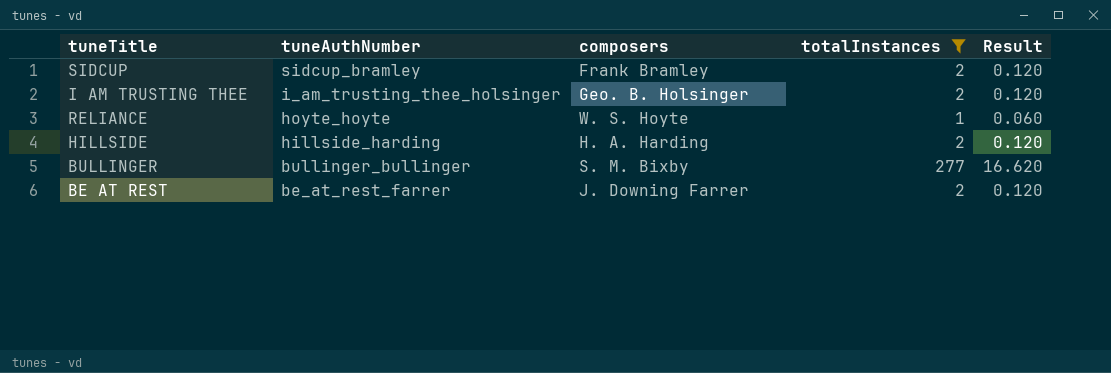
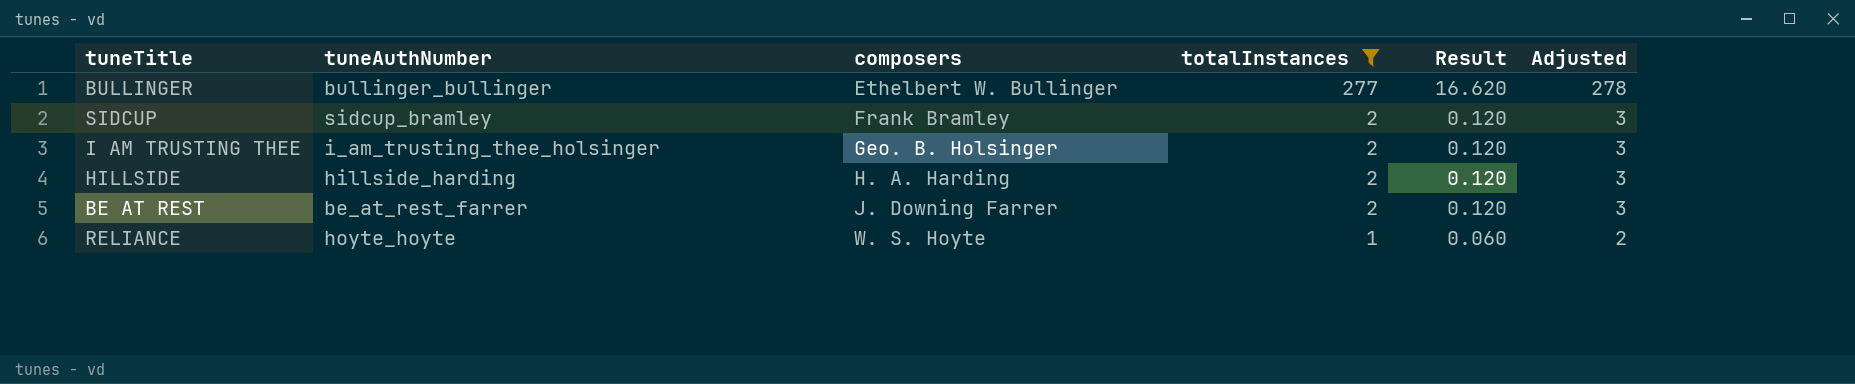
row order: tuneAuthNumber descending -> composers ascending
column Adjusted | formula: none -> [totalInstances] + 1
BULLINGER | composers: S. M. Bixby -> Ethelbert W. Bullinger

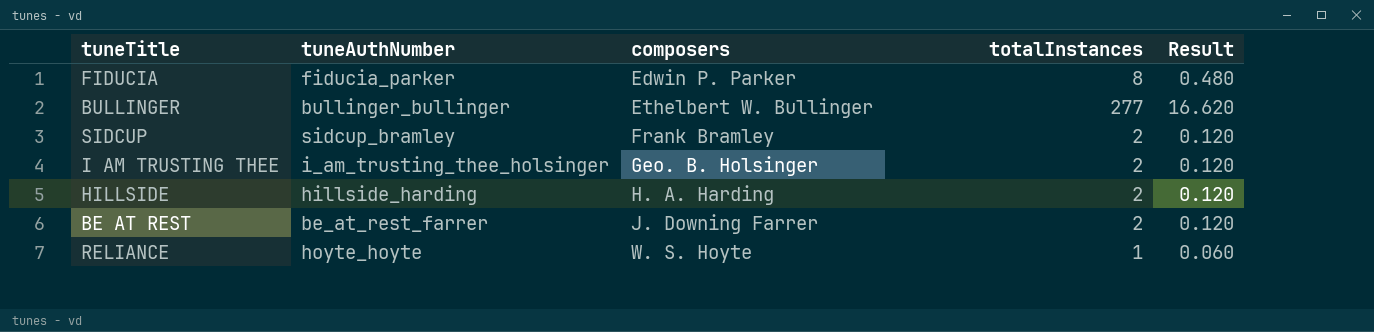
filter: totalInstances != 8 -> none
column Adjusted | formula: [totalInstances] + 1 -> none

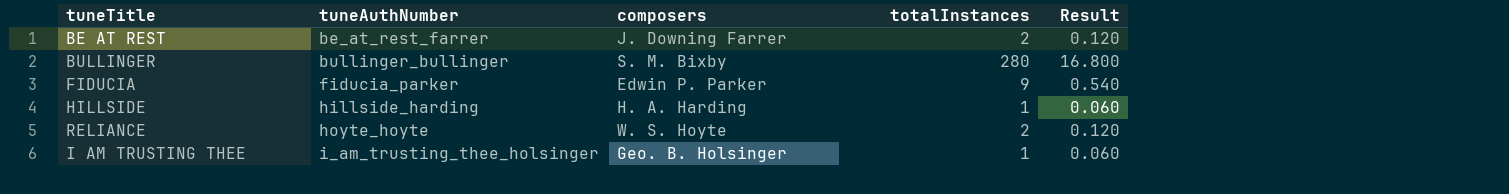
row order: composers ascending -> tuneAuthNumber ascending
row SIDCUP: sidcup_bramley | Frank Bramley | 2 | 0.120 -> none
BULLINGER | composers: Ethelbert W. Bullinger -> S. M. Bixby
BULLINGER | totalInstances: 277 -> 280
BULLINGER | Result: 16.620 -> 16.800
FIDUCIA | totalInstances: 8 -> 9
FIDUCIA | Result: 0.480 -> 0.540
HILLSIDE | totalInstances: 2 -> 1
HILLSIDE | Result: 0.120 -> 0.060
RELIANCE | totalInstances: 1 -> 2
RELIANCE | Result: 0.060 -> 0.120
I AM TRUSTING THEE | totalInstances: 2 -> 1
I AM TRUSTING THEE | Result: 0.120 -> 0.060

